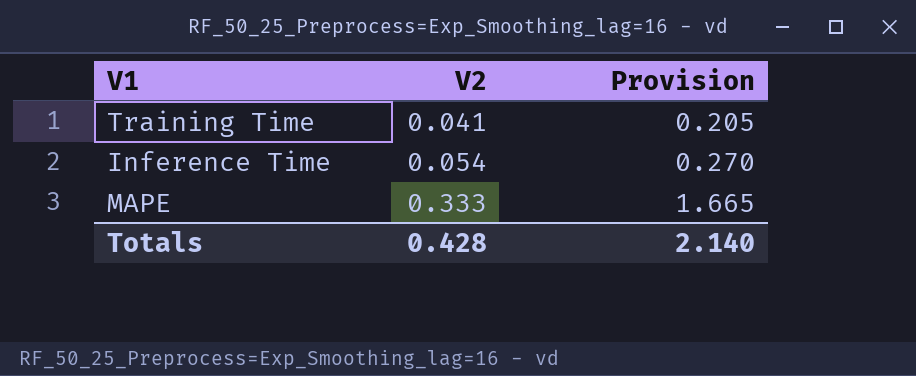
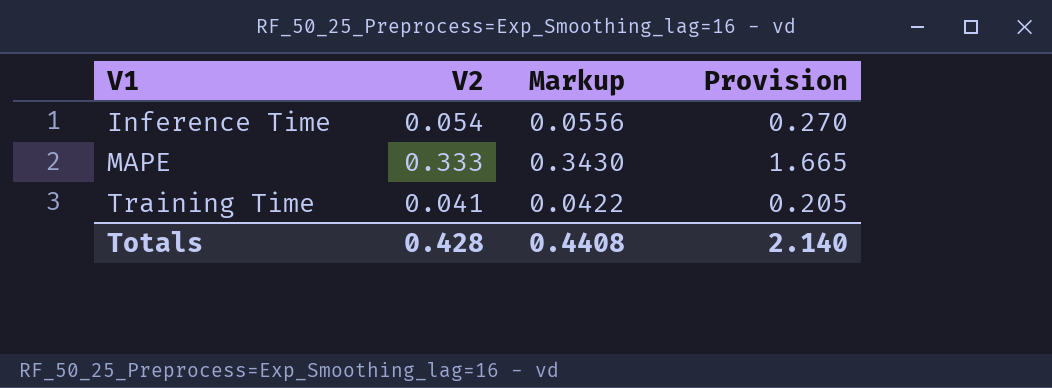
row order: V2 ascending -> V1 ascending
column Markup | formula: none -> [V2] * 1.03

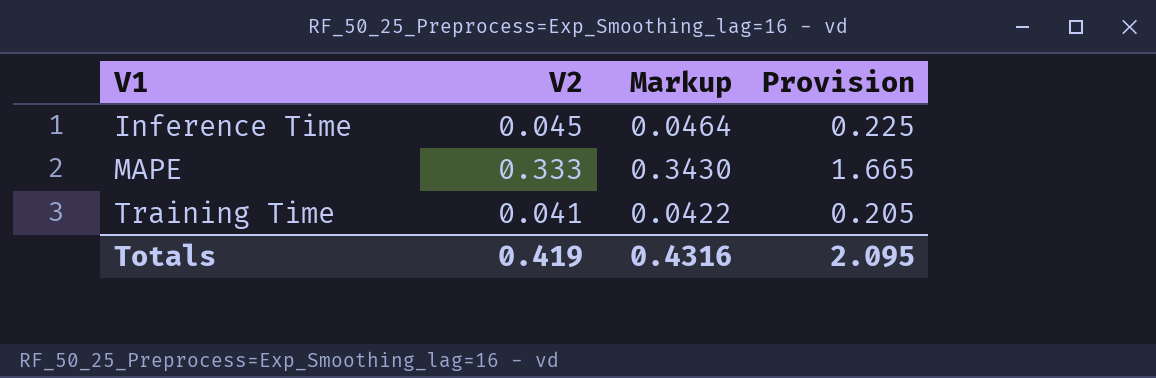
Inference Time | V2: 0.054 -> 0.045
Inference Time | Markup: 0.0556 -> 0.0464
Inference Time | Provision: 0.270 -> 0.225
Totals | V2: 0.428 -> 0.419
Totals | Markup: 0.4408 -> 0.4316
Totals | Provision: 2.140 -> 2.095

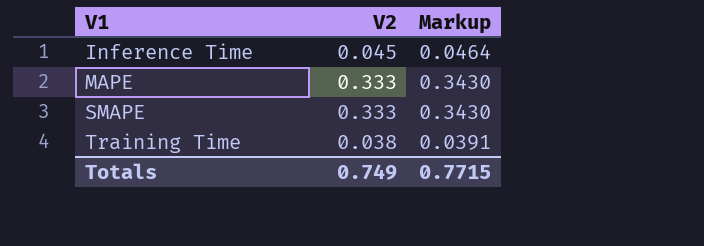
column Provision | formula: [V2] * 5 -> none
row SMAPE: none -> 0.333 | 0.3430
Training Time | V2: 0.041 -> 0.038
Training Time | Markup: 0.0422 -> 0.0391
Totals | V2: 0.419 -> 0.749
Totals | Markup: 0.4316 -> 0.7715

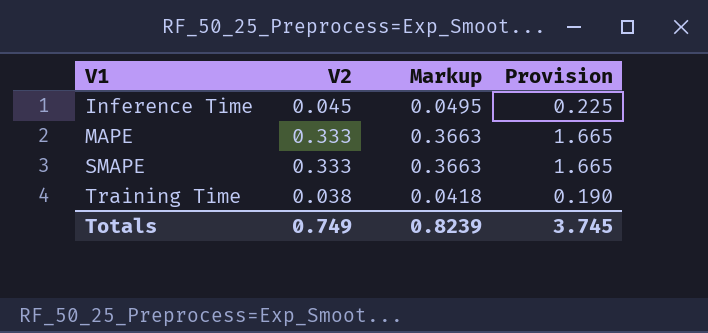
column Markup | formula: [V2] * 1.03 -> [V2] * 1.1
column Provision | formula: none -> [V2] * 5
Totals | Markup: 0.7715 -> 0.8239

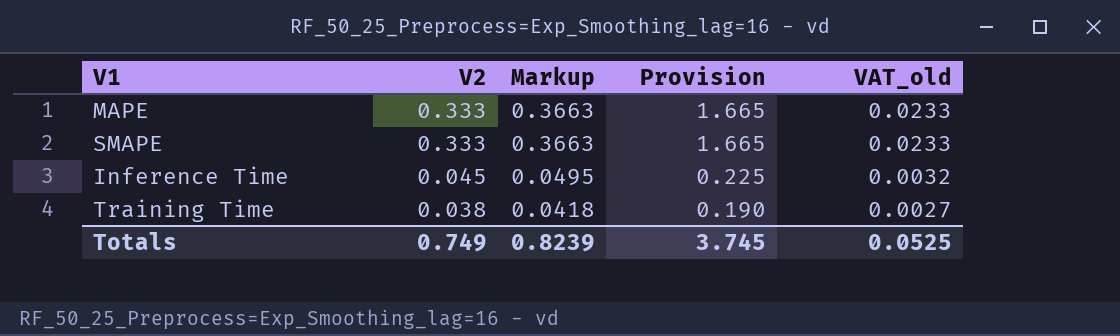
row order: V1 ascending -> V2 descending
column VAT_old | formula: none -> [V2] * 0.07

